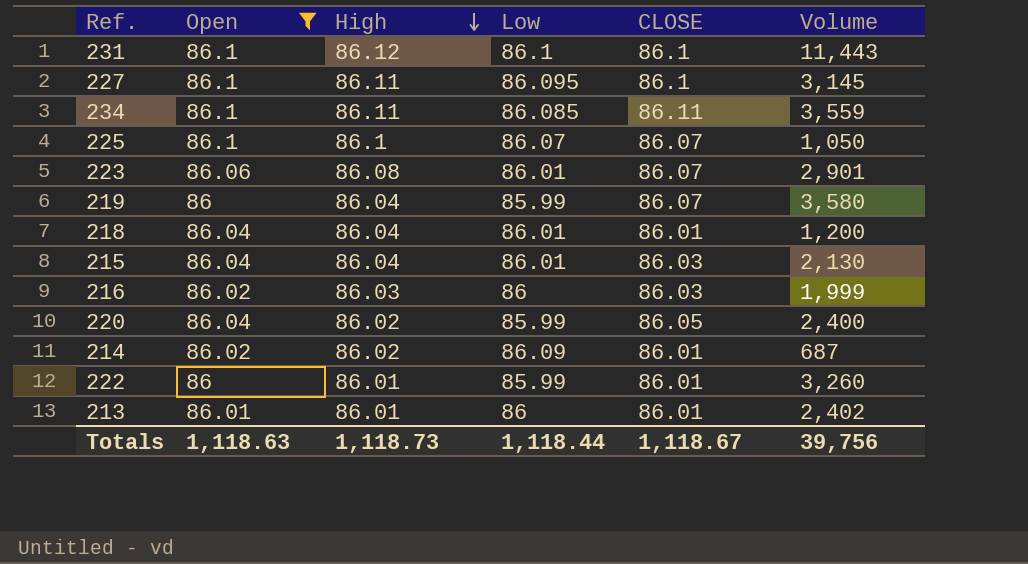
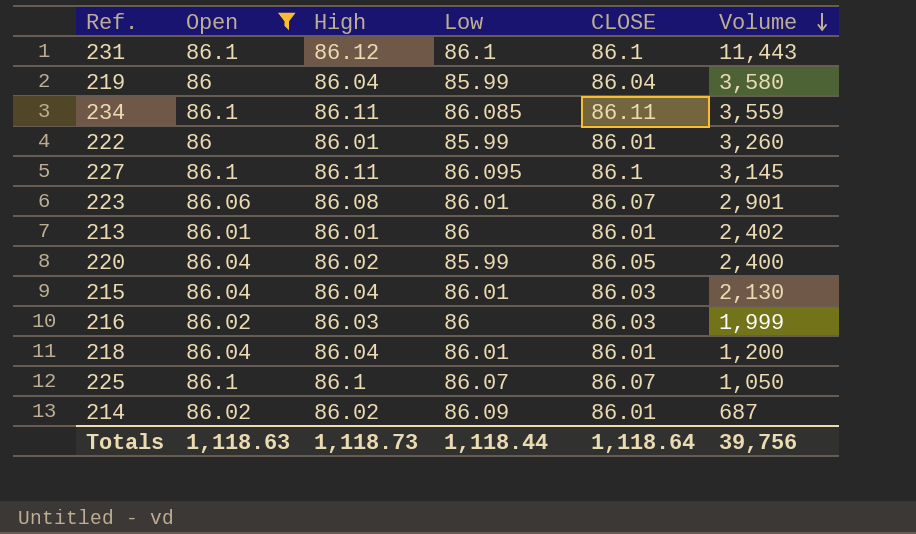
row order: High descending -> Volume descending
219 | CLOSE: 86.07 -> 86.04
Totals | CLOSE: 1,118.67 -> 1,118.64

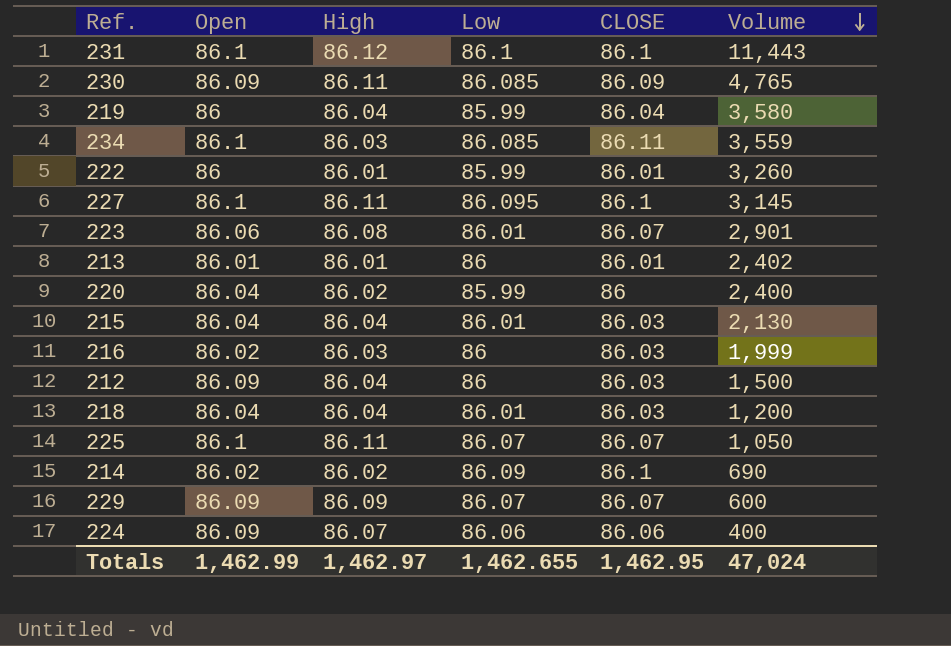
filter: Open != 86.09 -> none
234 | High: 86.11 -> 86.03
220 | CLOSE: 86.05 -> 86
218 | CLOSE: 86.01 -> 86.03
225 | High: 86.1 -> 86.11
214 | CLOSE: 86.01 -> 86.1
214 | Volume: 687 -> 690
Totals | Open: 1,118.63 -> 1,462.99
Totals | High: 1,118.73 -> 1,462.97
Totals | Low: 1,118.44 -> 1,462.655
Totals | CLOSE: 1,118.64 -> 1,462.95
Totals | Volume: 39,756 -> 47,024

